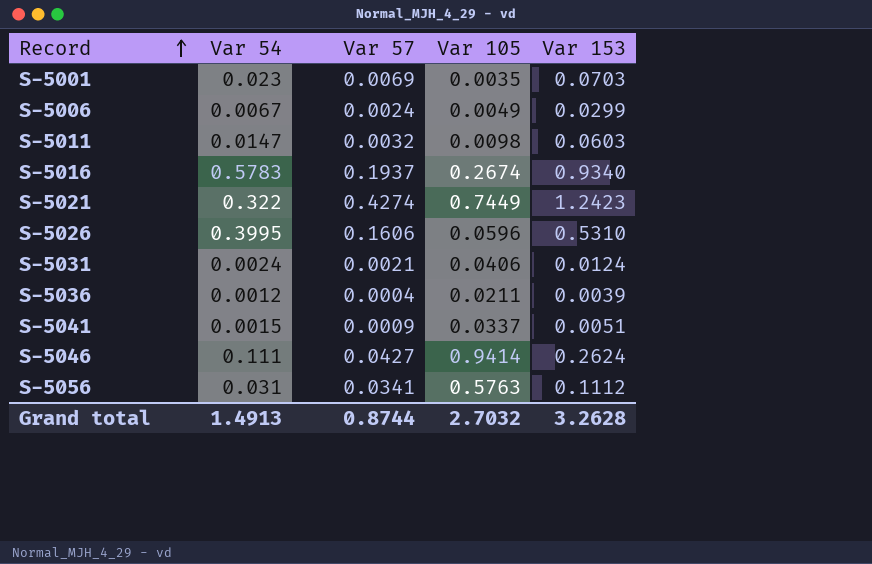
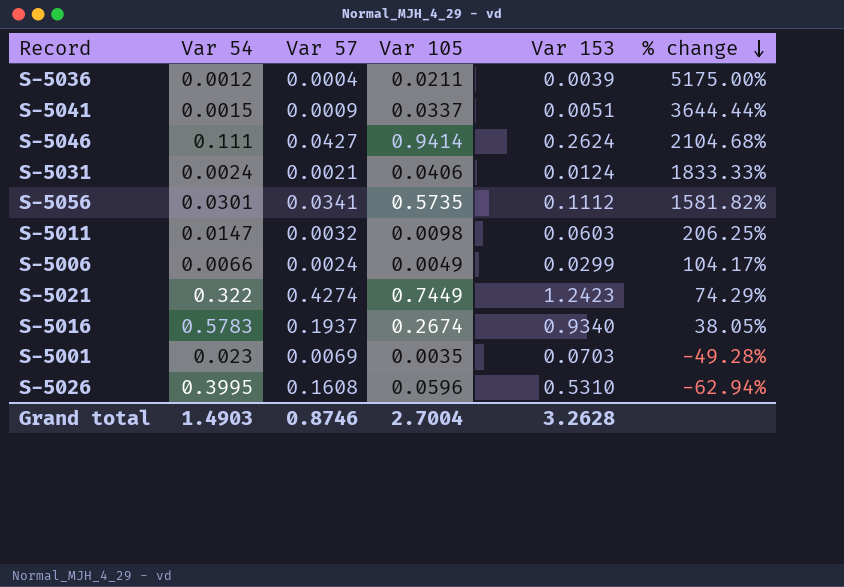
row order: Record ascending -> % change descending
column % change | formula: none -> ([Var 105] - [Var 57]) / [Var 57]
S-5056 | Var 54: 0.031 -> 0.0301
S-5056 | Var 105: 0.5763 -> 0.5735
S-5006 | Var 54: 0.0067 -> 0.0066
S-5026 | Var 57: 0.1606 -> 0.1608
Grand total | Var 54: 1.4913 -> 1.4903
Grand total | Var 57: 0.8744 -> 0.8746
Grand total | Var 105: 2.7032 -> 2.7004

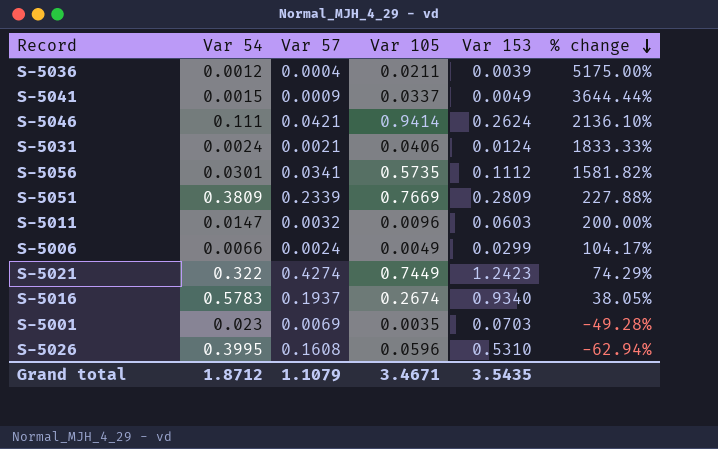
S-5041 | Var 153: 0.0051 -> 0.0049
S-5046 | Var 57: 0.0427 -> 0.0421
S-5046 | % change: 2104.68% -> 2136.10%
row S-5051: none -> 0.3809 | 0.2339 | 0.7669 | 0.2809 | 227.88%
S-5011 | Var 105: 0.0098 -> 0.0096
S-5011 | % change: 206.25% -> 200.00%
Grand total | Var 54: 1.4903 -> 1.8712
Grand total | Var 57: 0.8746 -> 1.1079
Grand total | Var 105: 2.7004 -> 3.4671
Grand total | Var 153: 3.2628 -> 3.5435

